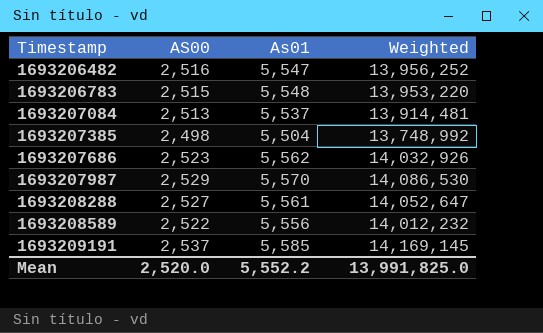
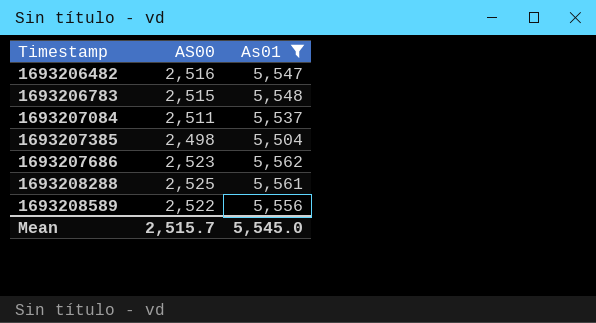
filter: none -> As01 <= 5,562
column Weighted | formula: [AS00] * [As01] -> none
1693207084 | AS00: 2,513 -> 2,511
1693208288 | AS00: 2,527 -> 2,525
Mean | AS00: 2,520.0 -> 2,515.7
Mean | As01: 5,552.2 -> 5,545.0

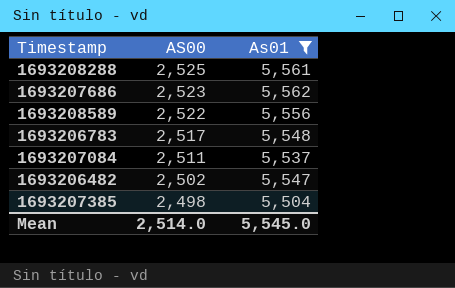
row order: Timestamp ascending -> AS00 descending
1693206783 | AS00: 2,515 -> 2,517
1693206482 | AS00: 2,516 -> 2,502
Mean | AS00: 2,515.7 -> 2,514.0

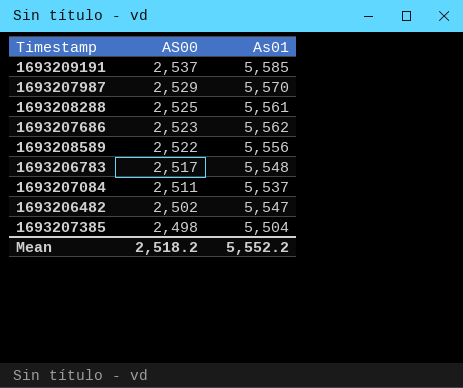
filter: As01 <= 5,562 -> none
Mean | AS00: 2,514.0 -> 2,518.2
Mean | As01: 5,545.0 -> 5,552.2

